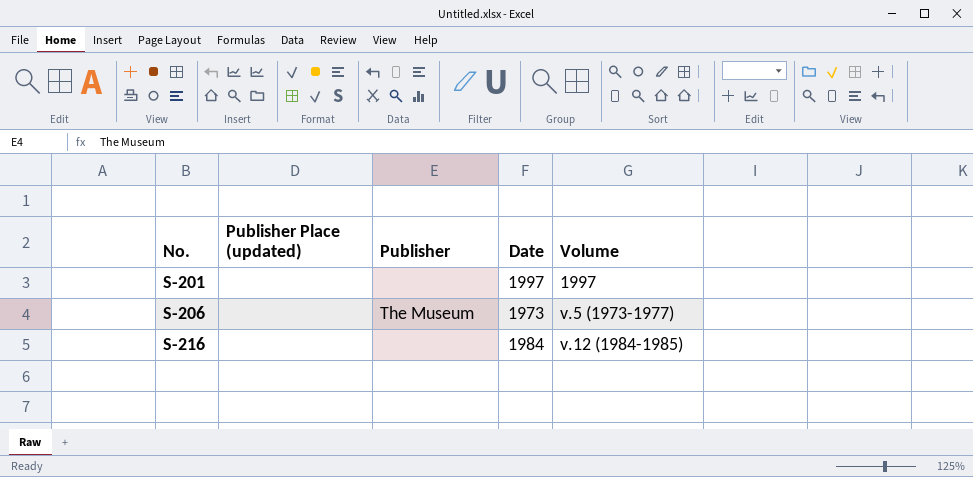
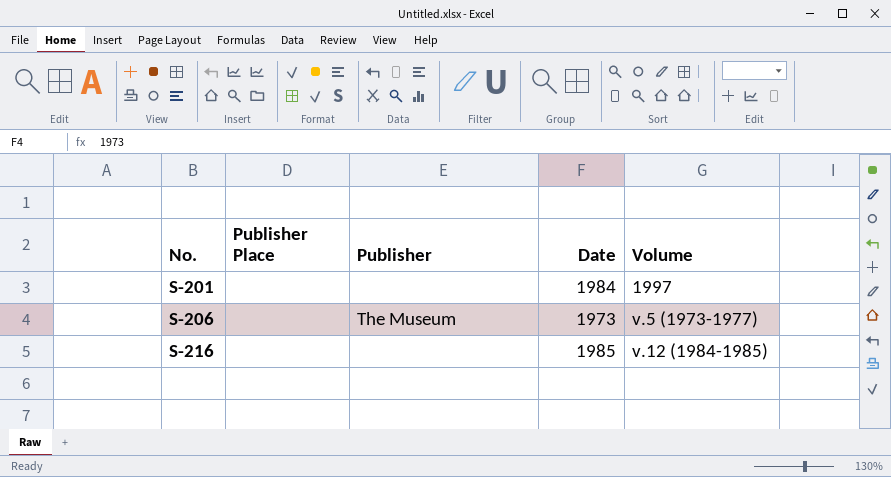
column name: Publisher Place (updated) -> Publisher Place
S-201 | Date: 1997 -> 1984
S-216 | Date: 1984 -> 1985

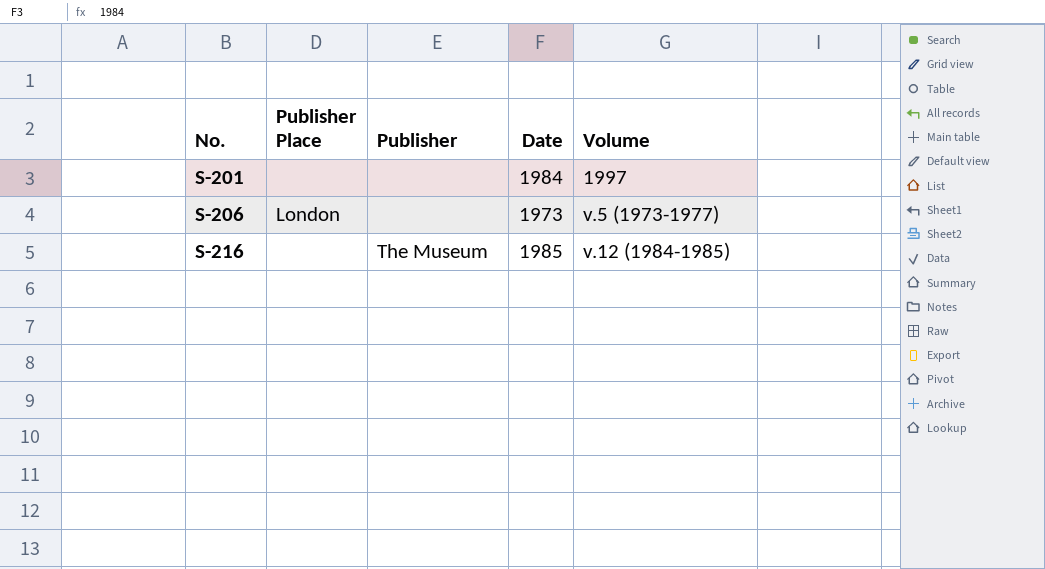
S-206 | Publisher Place: none -> London
S-206 | Publisher: The Museum -> none
S-216 | Publisher: none -> The Museum

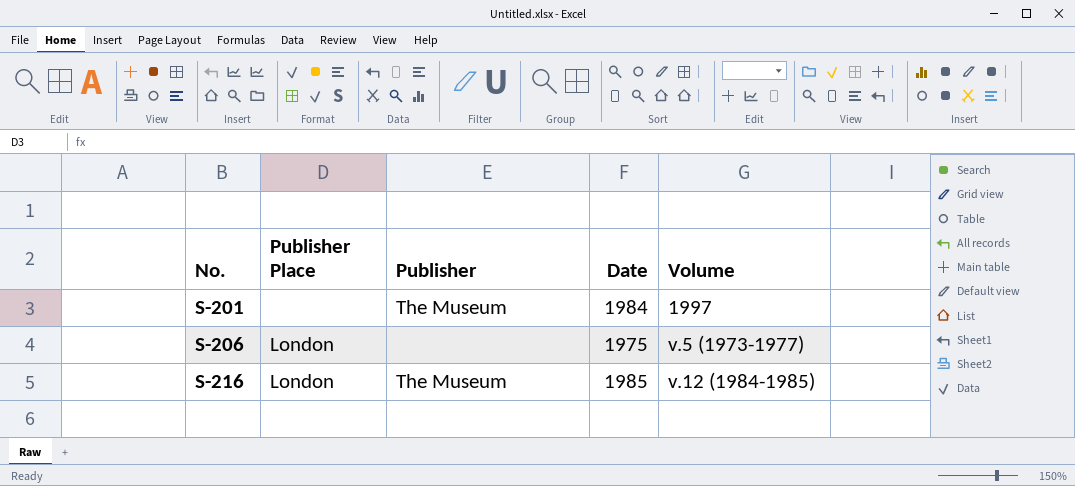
S-201 | Publisher: none -> The Museum
S-206 | Date: 1973 -> 1975
S-216 | Publisher Place: none -> London

